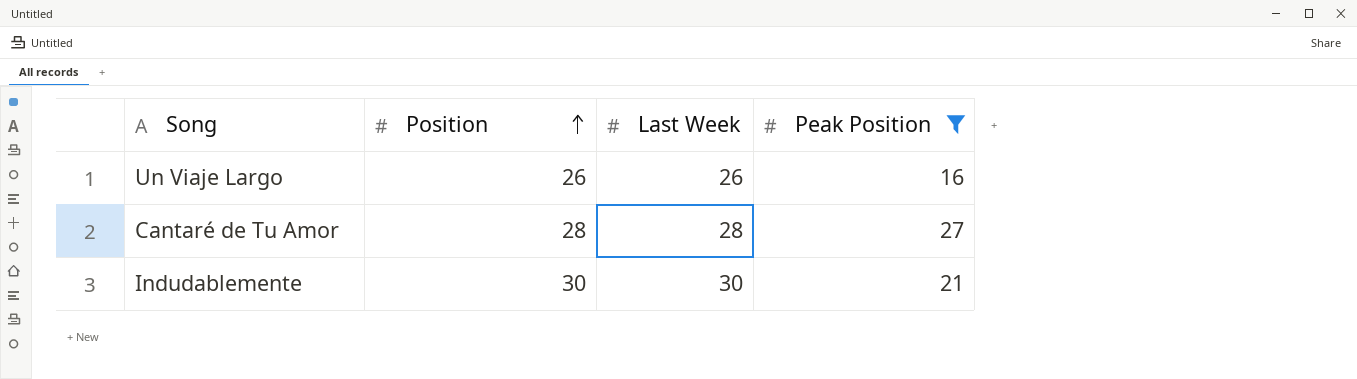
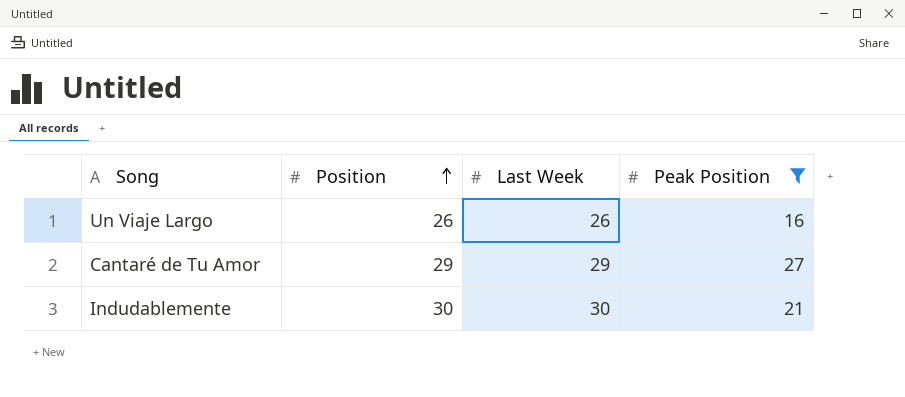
Cantaré de Tu Amor | Position: 28 -> 29
Cantaré de Tu Amor | Last Week: 28 -> 29

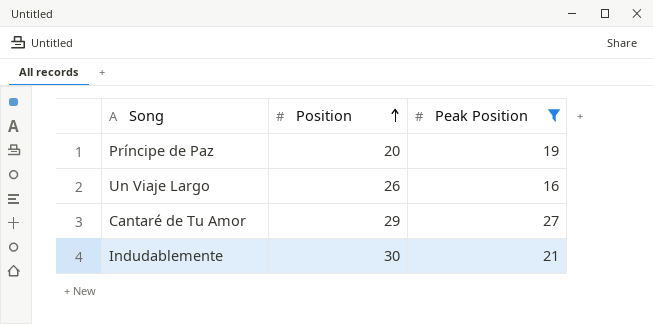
column Last Week | position: 3 -> none
row Príncipe de Paz: none -> 20 | 19

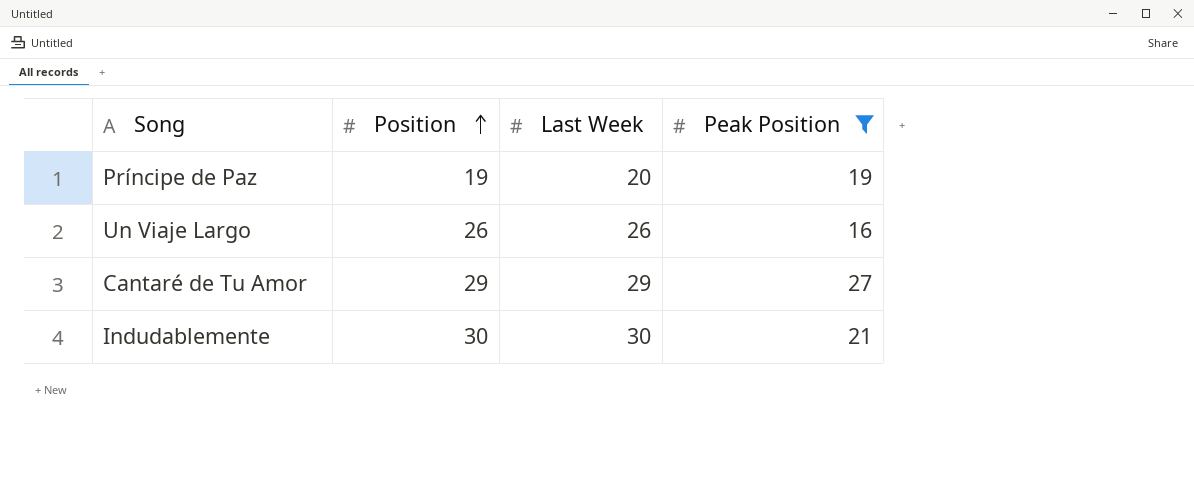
column Last Week | position: none -> 3
Príncipe de Paz | Position: 20 -> 19

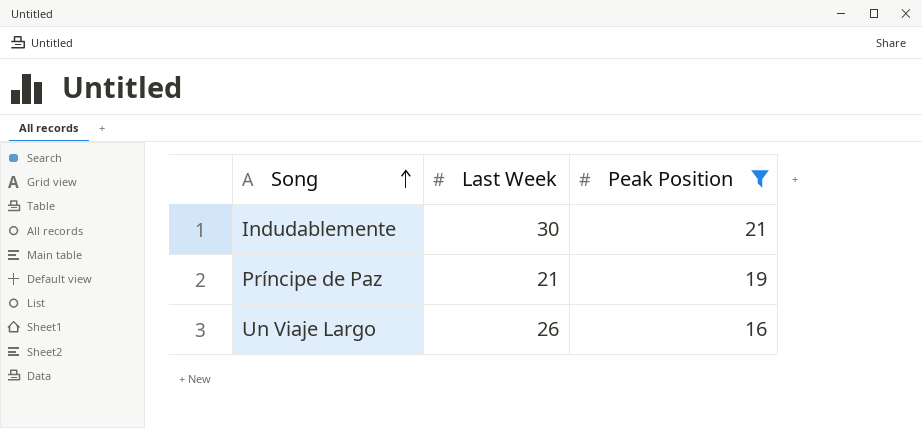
row order: Position ascending -> Song ascending
column Position | position: 2 -> none
row Cantaré de Tu Amor: 29 | 29 | 27 -> none
Príncipe de Paz | Last Week: 20 -> 21

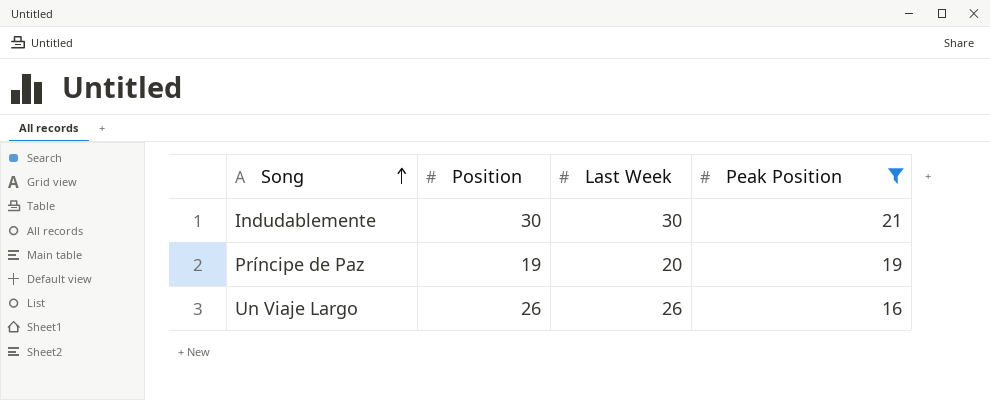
column Position | position: none -> 2
Príncipe de Paz | Last Week: 21 -> 20

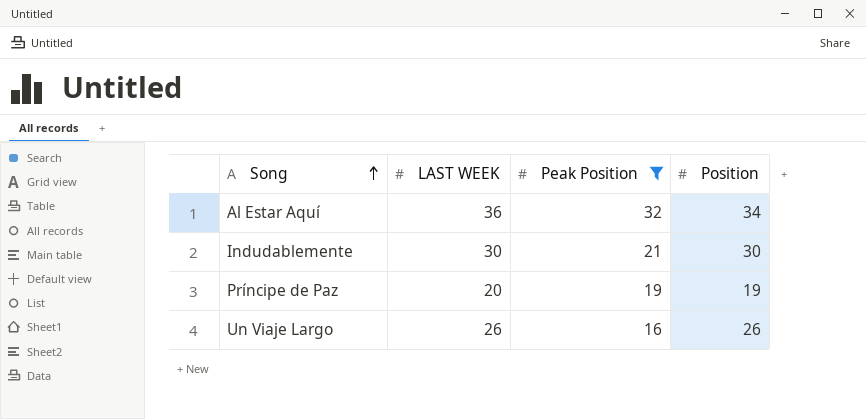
column name: Last Week -> LAST WEEK
column Position | position: 2 -> 4
row Al Estar Aquí: none -> 36 | 32 | 34

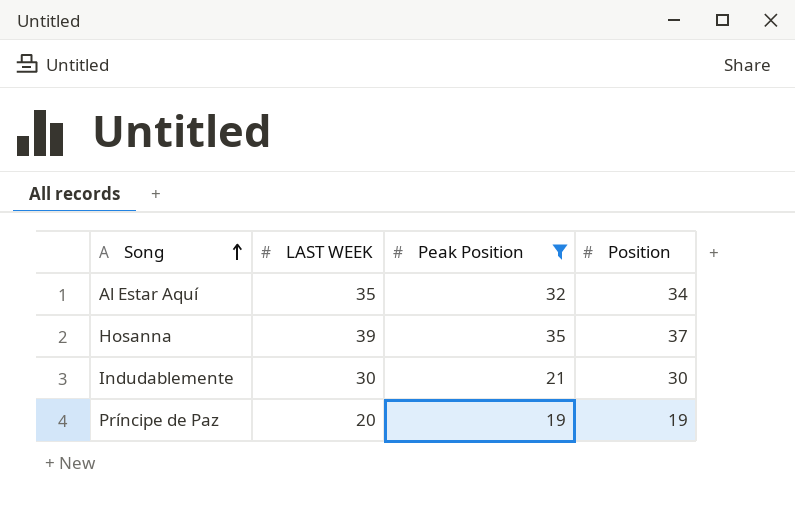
row Un Viaje Largo: 26 | 16 | 26 -> none
Al Estar Aquí | LAST WEEK: 36 -> 35
row Hosanna: none -> 39 | 35 | 37

